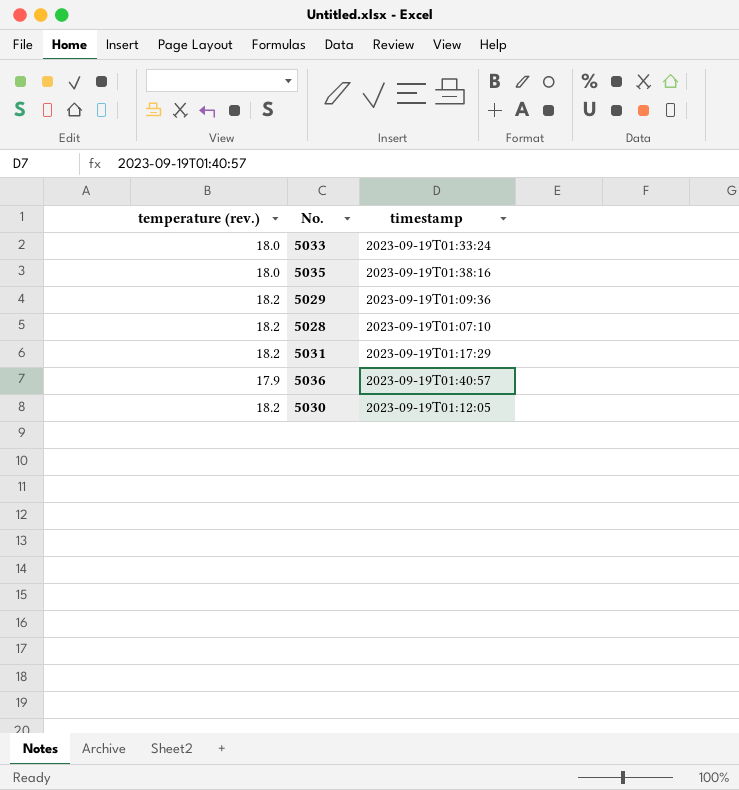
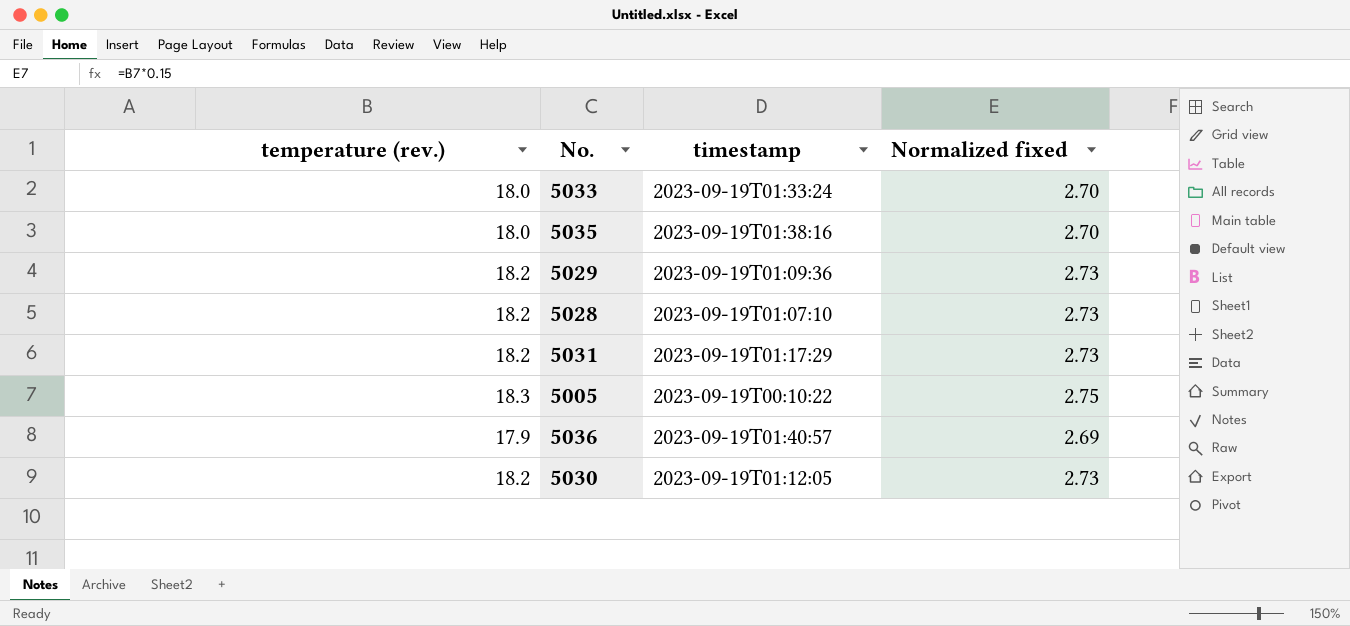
column Normalized fixed | formula: none -> [temperature (rev.)] * 0.15
row 5005: none -> 18.3 | 2023-09-19T00:10:22 | 2.75

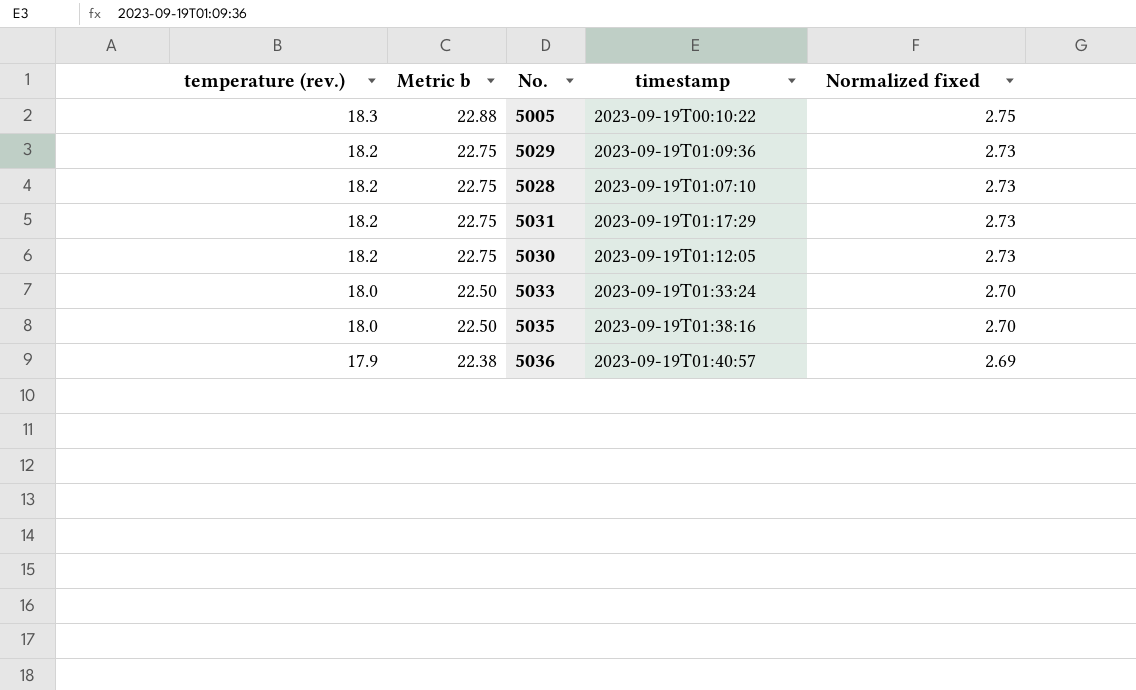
row order: none -> temperature (rev.) descending
column Metric b | formula: none -> [temperature (rev.)] * 1.25

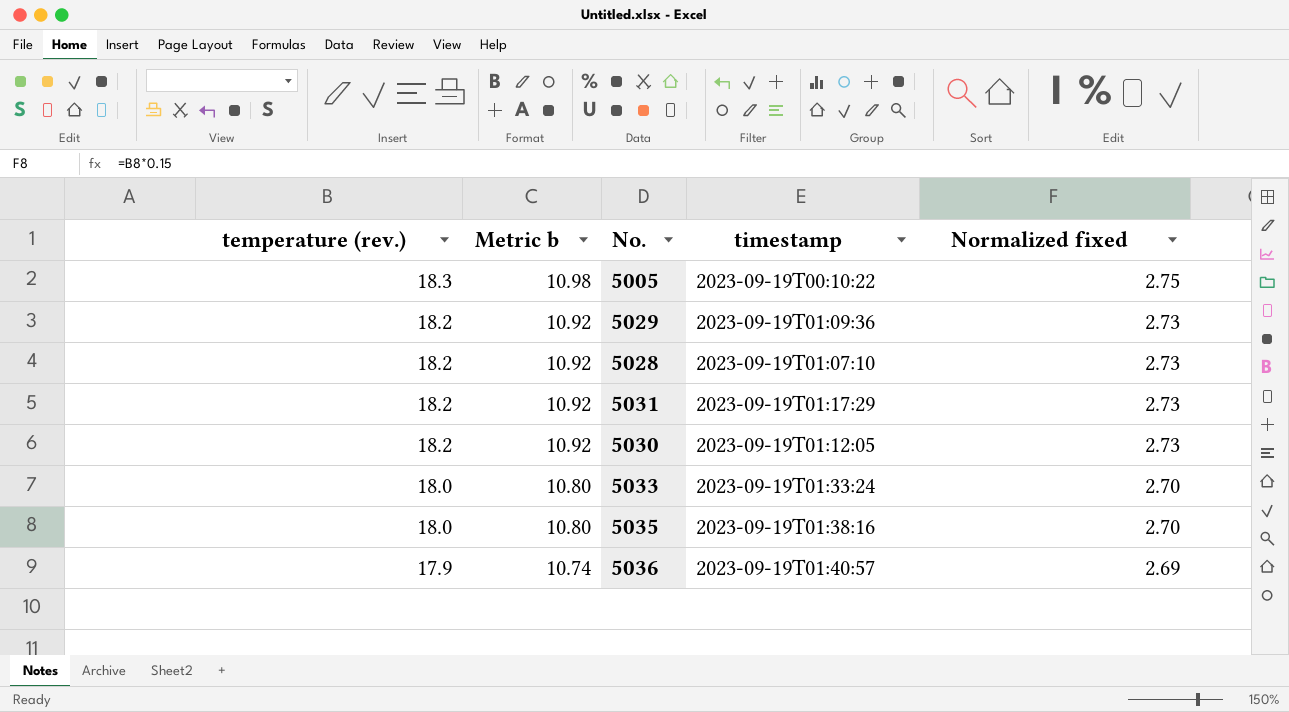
column Metric b | formula: [temperature (rev.)] * 1.25 -> [temperature (rev.)] * 0.6

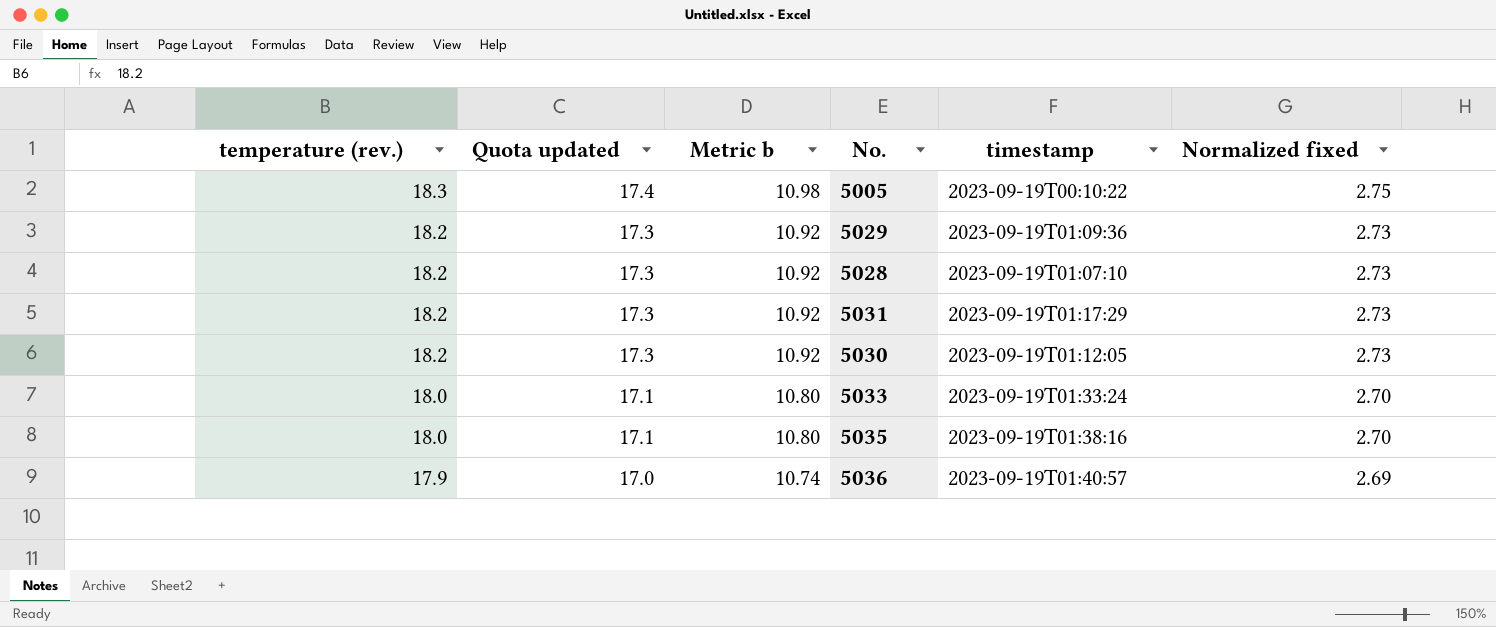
column Quota updated | formula: none -> [temperature (rev.)] * 0.95

